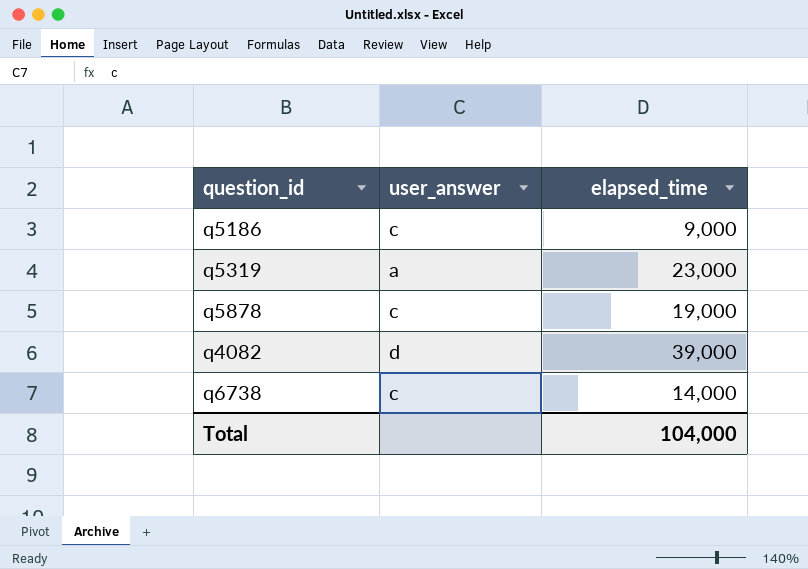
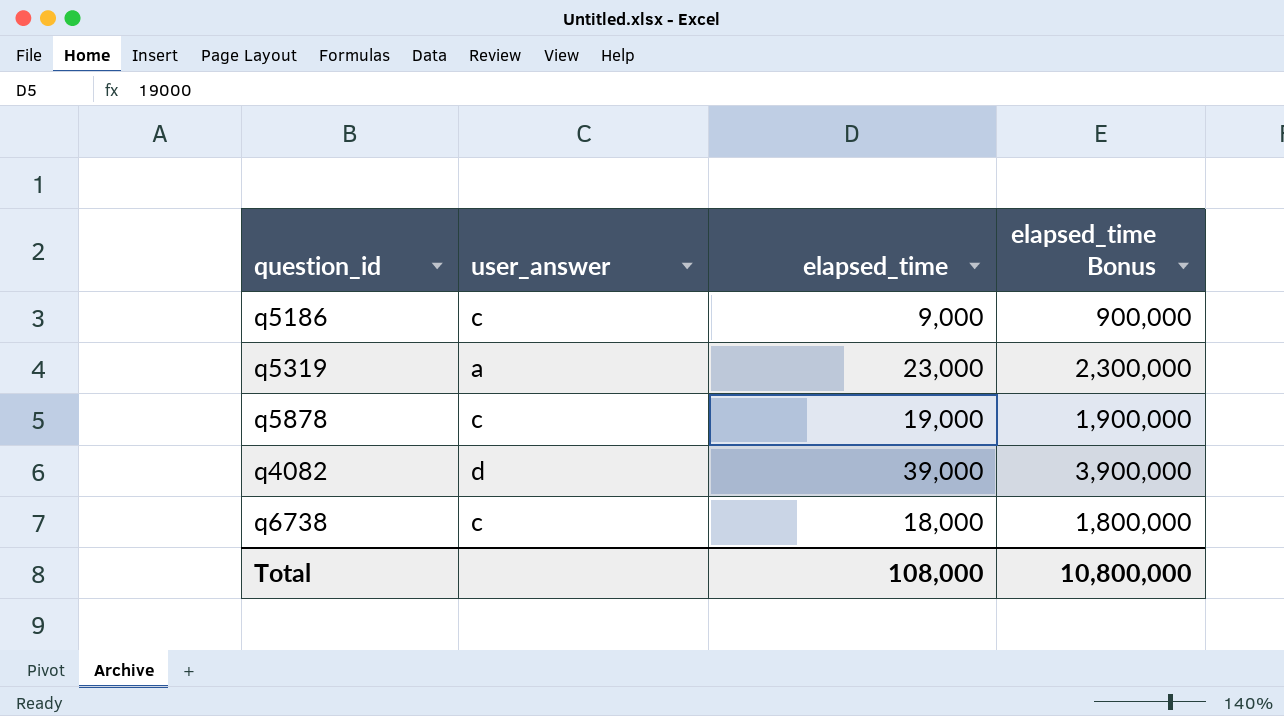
column elapsed_time Bonus | formula: none -> [elapsed_time] * 100
q6738 | elapsed_time: 14,000 -> 18,000
Total | elapsed_time: 104,000 -> 108,000

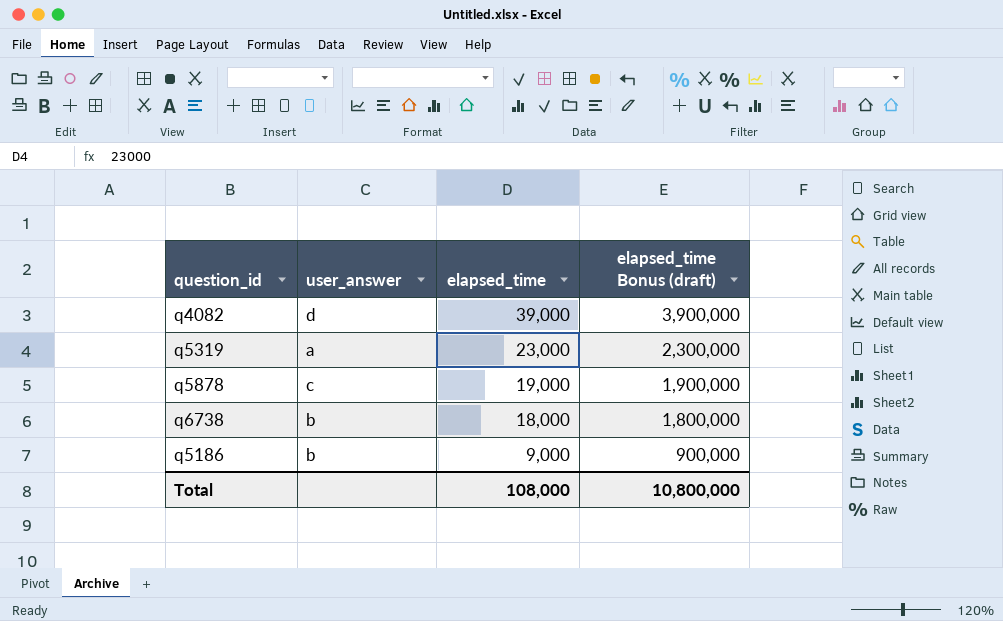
row order: none -> elapsed_time descending
column name: elapsed_time Bonus -> elapsed_time Bonus (draft)
q6738 | user_answer: c -> b
q5186 | user_answer: c -> b

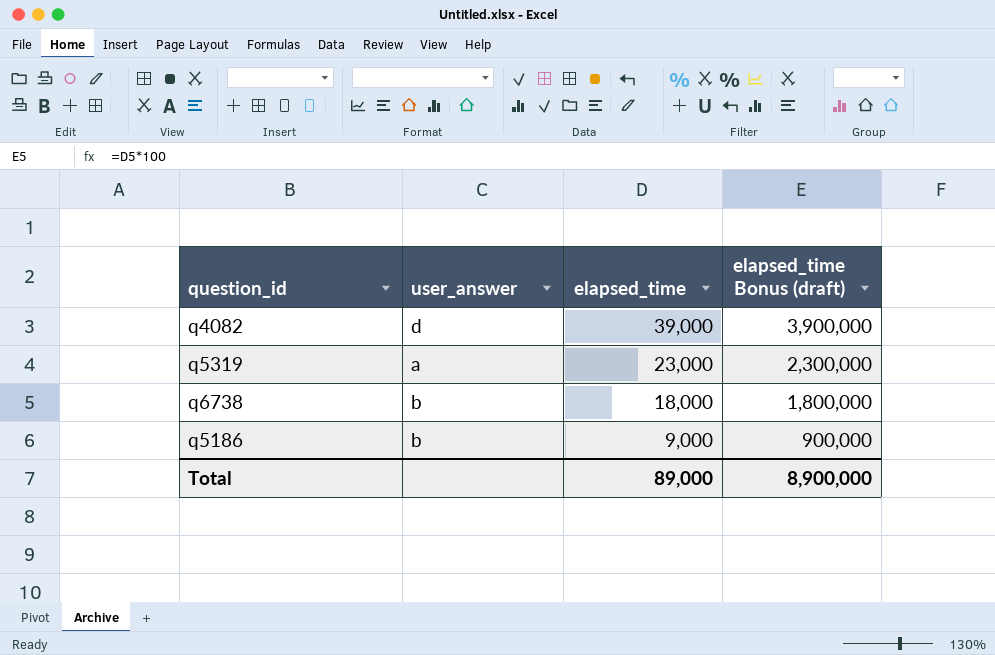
row q5878: c | 19,000 | 1,900,000 -> none
Total | elapsed_time: 108,000 -> 89,000
Total | elapsed_time Bonus (draft): 10,800,000 -> 8,900,000

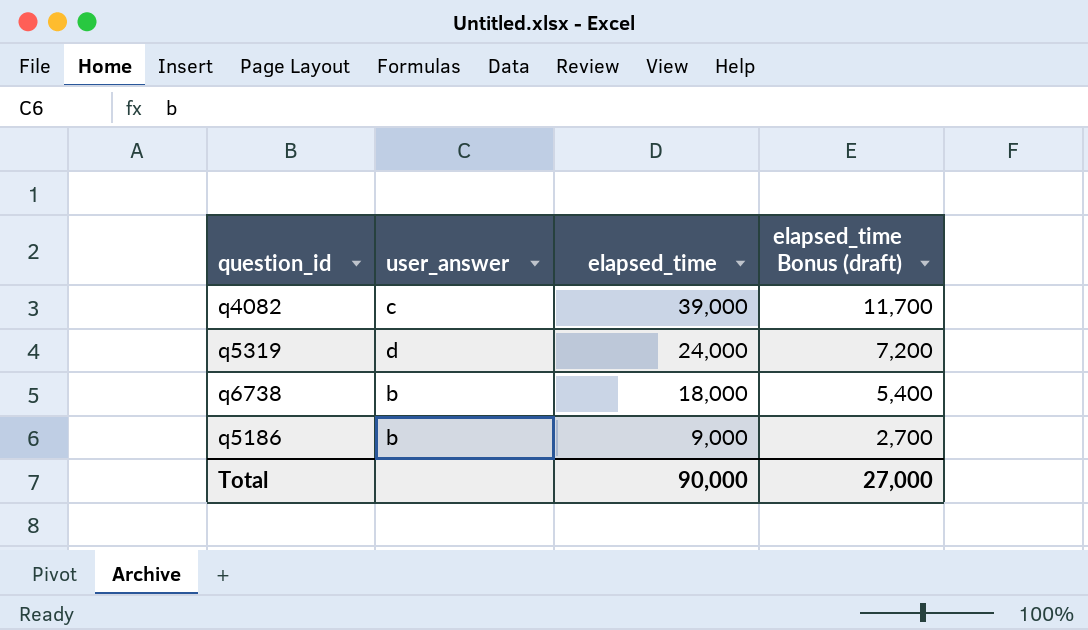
column elapsed_time Bonus (draft) | formula: [elapsed_time] * 100 -> [elapsed_time] * 0.3
q4082 | user_answer: d -> c
q5319 | user_answer: a -> d
q5319 | elapsed_time: 23,000 -> 24,000
Total | elapsed_time: 89,000 -> 90,000
Total | elapsed_time Bonus (draft): 8,900,000 -> 27,000

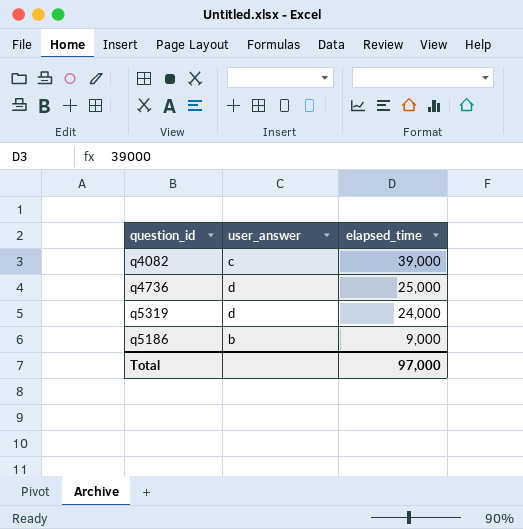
column elapsed_time Bonus (draft) | formula: [elapsed_time] * 0.3 -> none
row q6738: b | 18,000 | 5,400 -> none
row q4736: none -> d | 25,000
Total | elapsed_time: 90,000 -> 97,000

